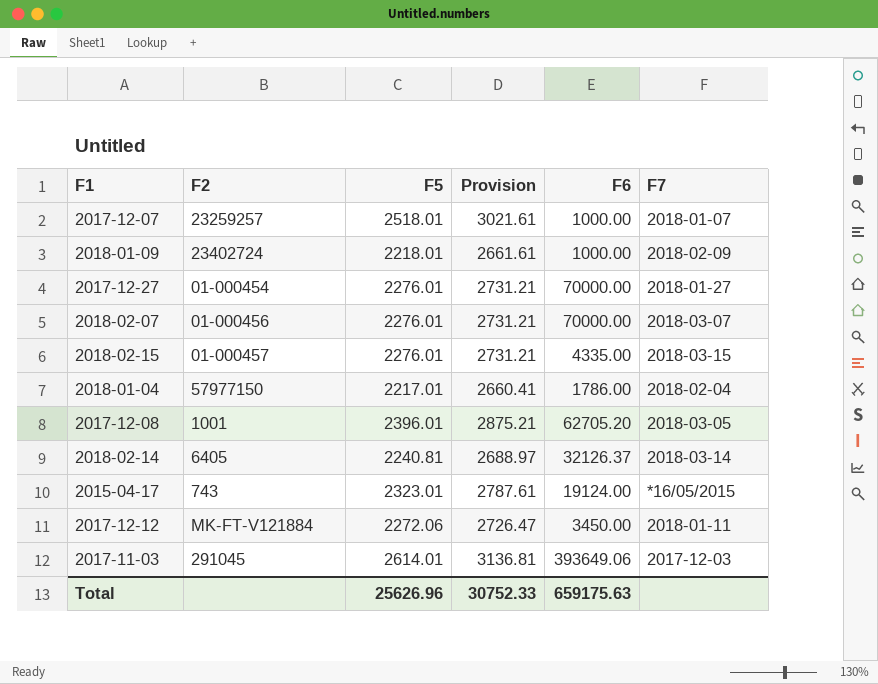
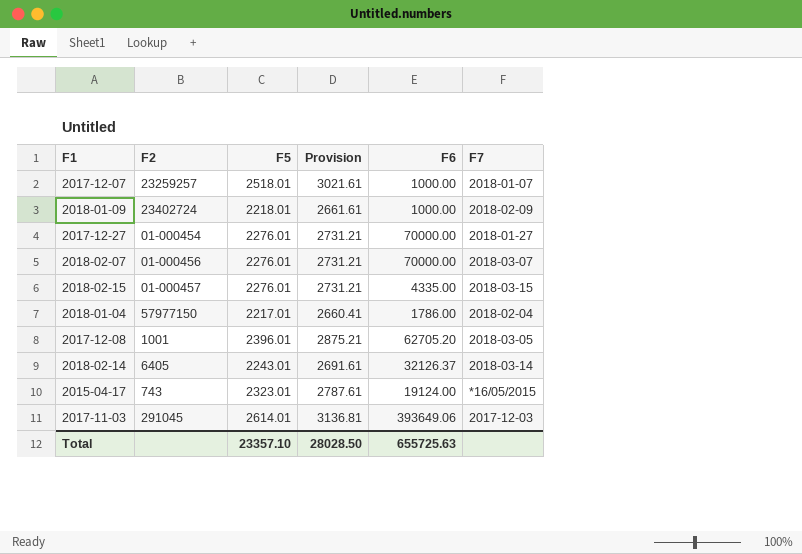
row 2017-12-12: MK-FT-V121884 | 2272.06 | 2726.47 | 3450.00 | 2018-01-11 -> none
2018-02-14 | F5: 2240.81 -> 2243.01
2018-02-14 | Provision: 2688.97 -> 2691.61
Total | F5: 25626.96 -> 23357.10
Total | Provision: 30752.33 -> 28028.50
Total | F6: 659175.63 -> 655725.63

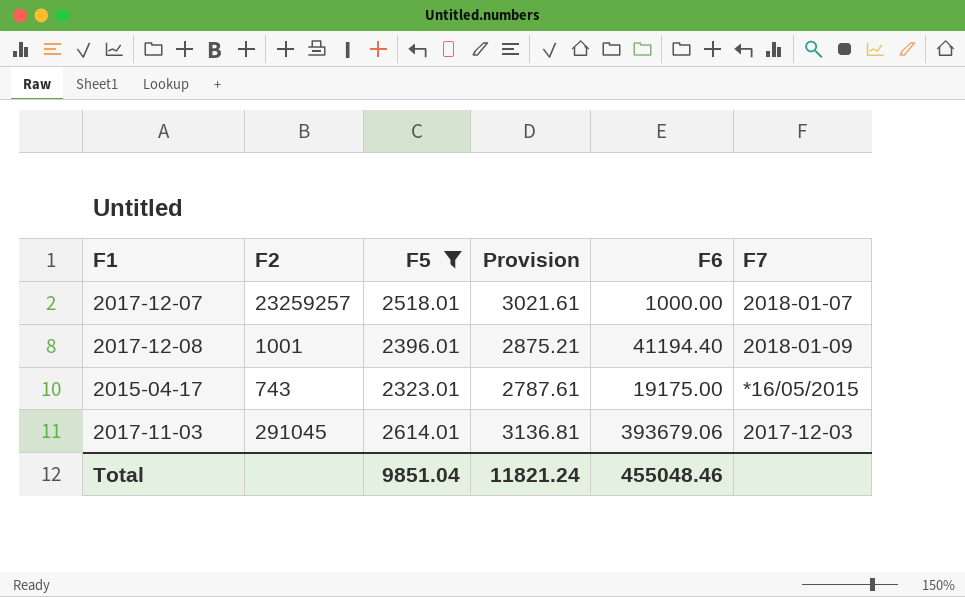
filter: none -> F5 >= 2323.01
2017-12-08 | F6: 62705.20 -> 41194.40
2017-12-08 | F7: 2018-03-05 -> 2018-01-09
2015-04-17 | F6: 19124.00 -> 19175.00
2017-11-03 | F6: 393649.06 -> 393679.06
Total | F5: 23357.10 -> 9851.04
Total | Provision: 28028.50 -> 11821.24
Total | F6: 655725.63 -> 455048.46

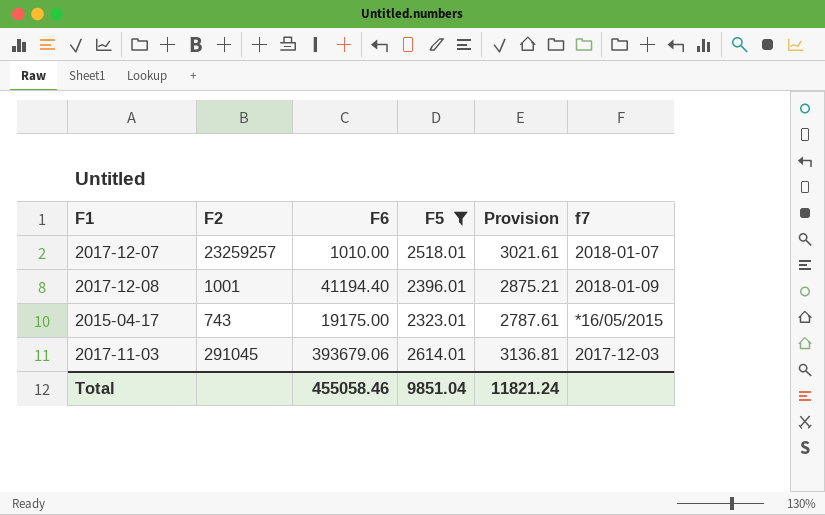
column F6 | position: 5 -> 3
column name: F7 -> f7
2017-12-07 | F6: 1000.00 -> 1010.00
Total | F6: 455048.46 -> 455058.46

